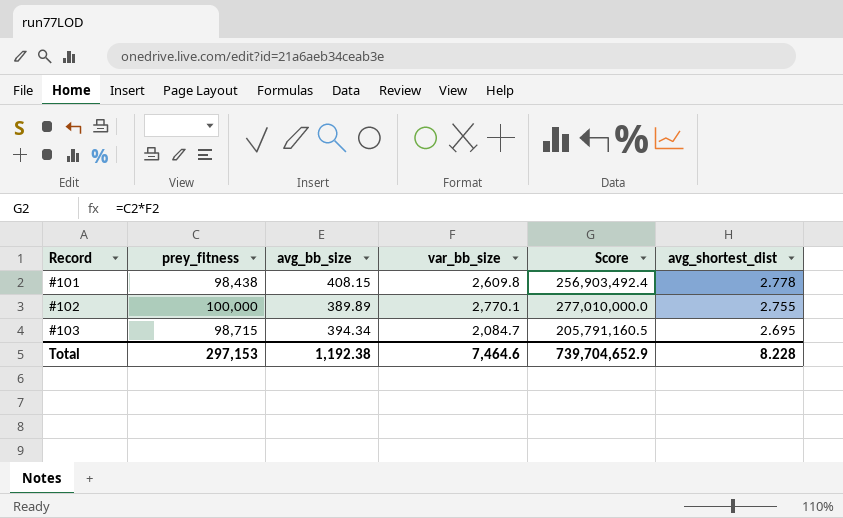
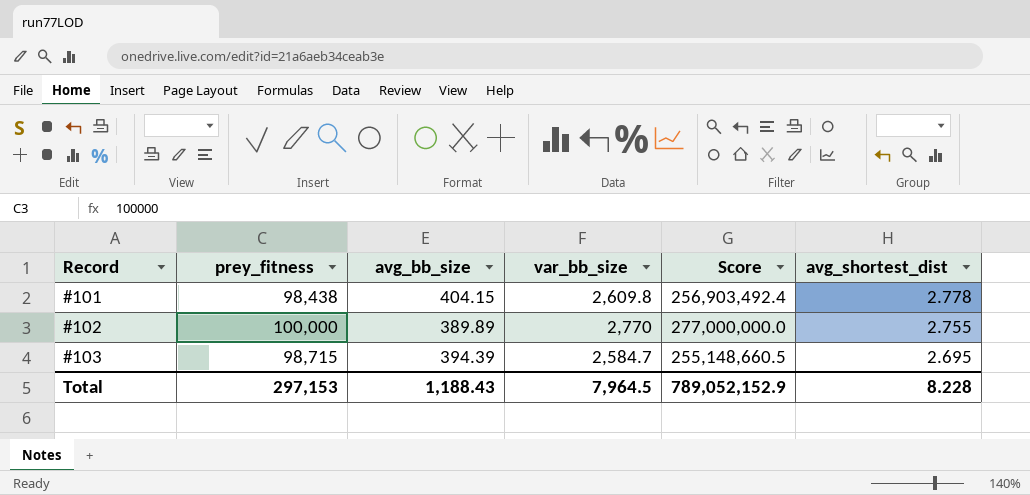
#101 | avg_bb_size: 408.15 -> 404.15
#102 | var_bb_size: 2,770.1 -> 2,770
#102 | Score: 277,010,000.0 -> 277,000,000.0
#103 | avg_bb_size: 394.34 -> 394.39
#103 | var_bb_size: 2,084.7 -> 2,584.7
#103 | Score: 205,791,160.5 -> 255,148,660.5
Total | avg_bb_size: 1,192.38 -> 1,188.43
Total | var_bb_size: 7,464.6 -> 7,964.5
Total | Score: 739,704,652.9 -> 789,052,152.9

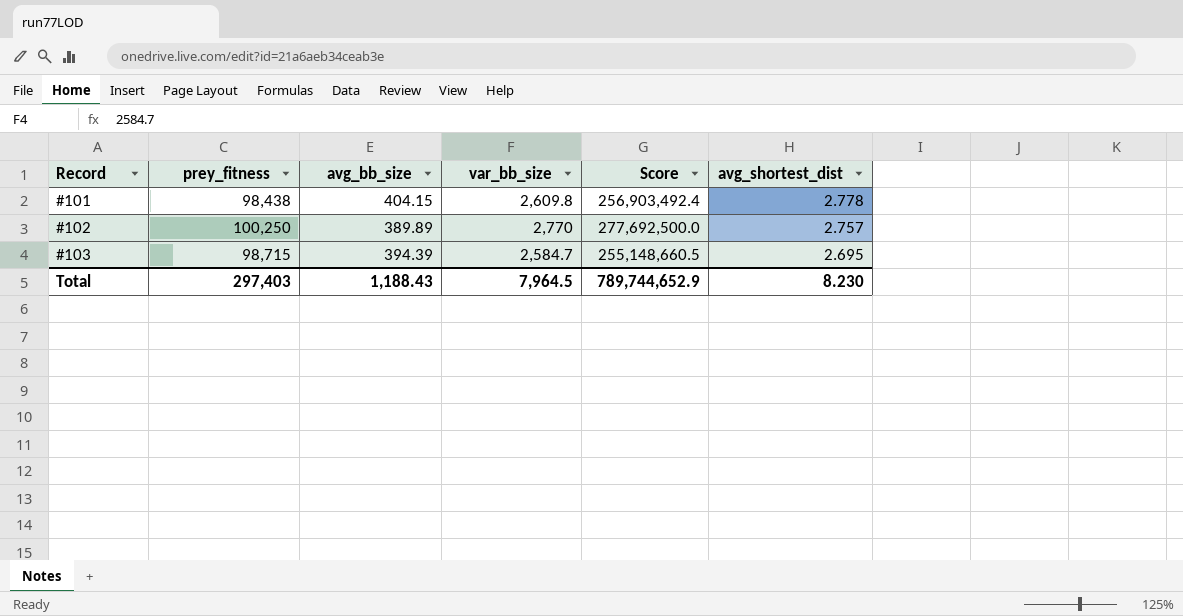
#102 | prey_fitness: 100,000 -> 100,250
#102 | Score: 277,000,000.0 -> 277,692,500.0
#102 | avg_shortest_dist: 2.755 -> 2.757
Total | prey_fitness: 297,153 -> 297,403
Total | Score: 789,052,152.9 -> 789,744,652.9
Total | avg_shortest_dist: 8.228 -> 8.230

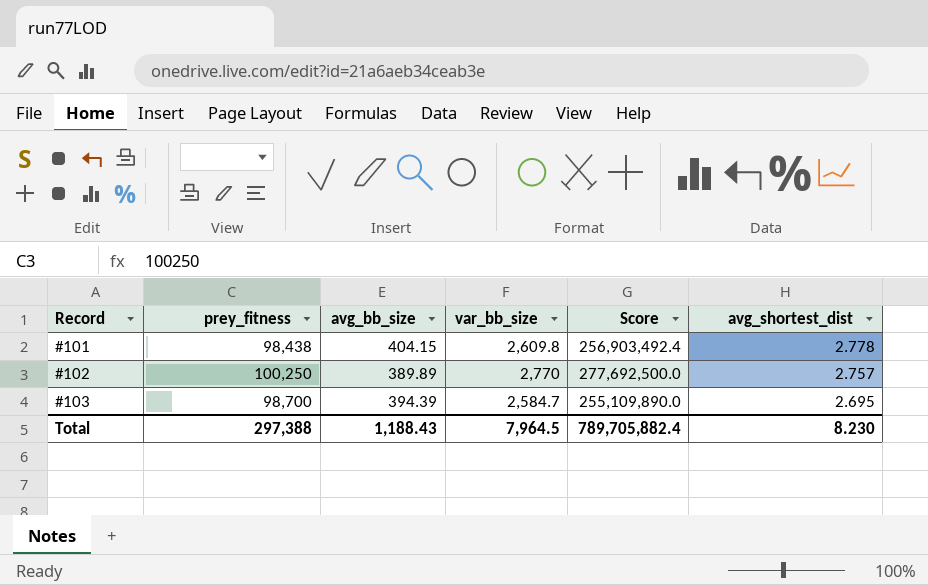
#103 | prey_fitness: 98,715 -> 98,700
#103 | Score: 255,148,660.5 -> 255,109,890.0
Total | prey_fitness: 297,403 -> 297,388
Total | Score: 789,744,652.9 -> 789,705,882.4

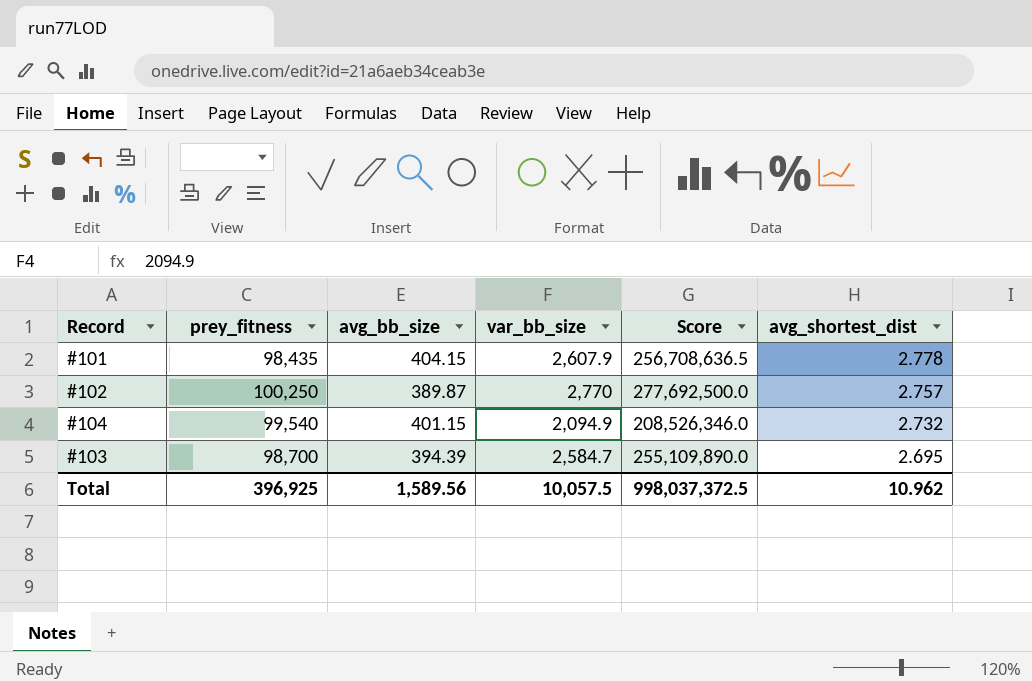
#101 | prey_fitness: 98,438 -> 98,435
#101 | var_bb_size: 2,609.8 -> 2,607.9
#101 | Score: 256,903,492.4 -> 256,708,636.5
#102 | avg_bb_size: 389.89 -> 389.87
row #104: none -> 99,540 | 401.15 | 2,094.9 | 208,526,346.0 | 2.732
Total | prey_fitness: 297,388 -> 396,925
Total | avg_bb_size: 1,188.43 -> 1,589.56
Total | var_bb_size: 7,964.5 -> 10,057.5
Total | Score: 789,705,882.4 -> 998,037,372.5
Total | avg_shortest_dist: 8.230 -> 10.962

